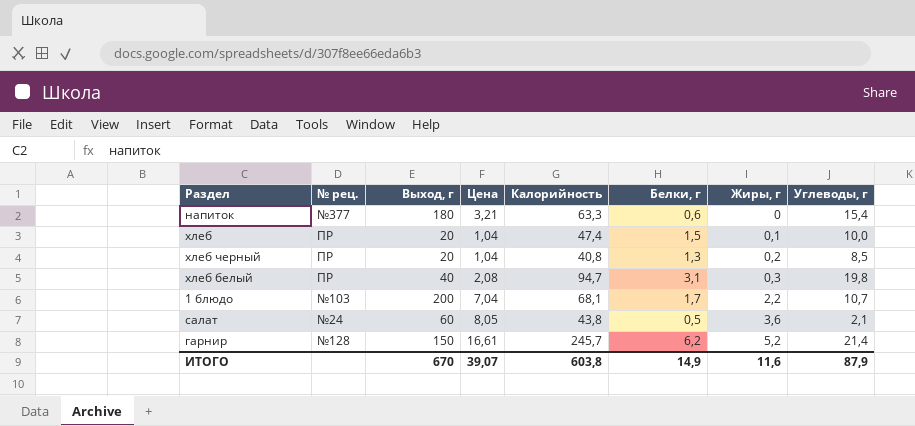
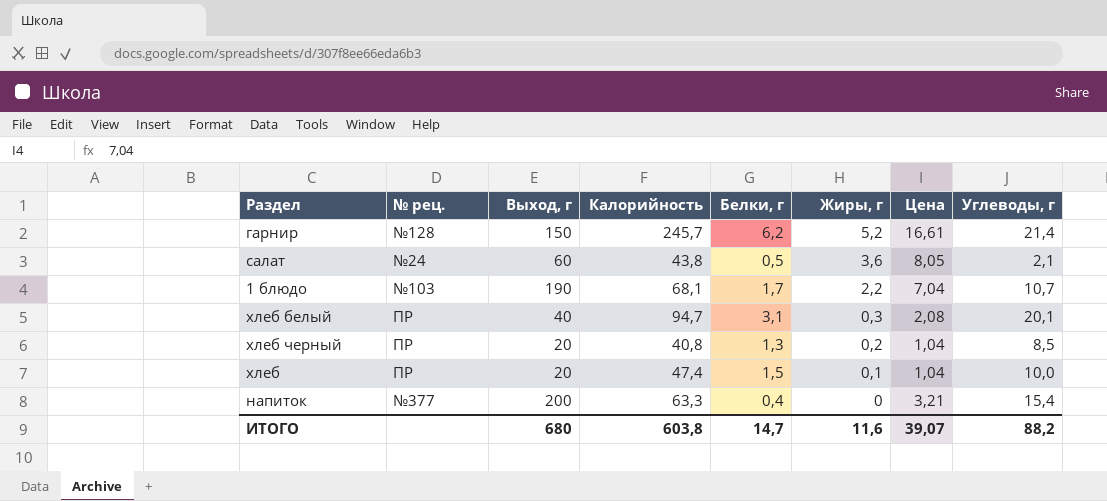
row order: Жиры, г ascending -> Жиры, г descending
column Цена | position: 4 -> 7
1 блюдо | Выход, г: 200 -> 190
хлеб белый | Углеводы, г: 19,8 -> 20,1
напиток | Выход, г: 180 -> 200
напиток | Белки, г: 0,6 -> 0,4
ИТОГО | Выход, г: 670 -> 680
ИТОГО | Белки, г: 14,9 -> 14,7
ИТОГО | Углеводы, г: 87,9 -> 88,2

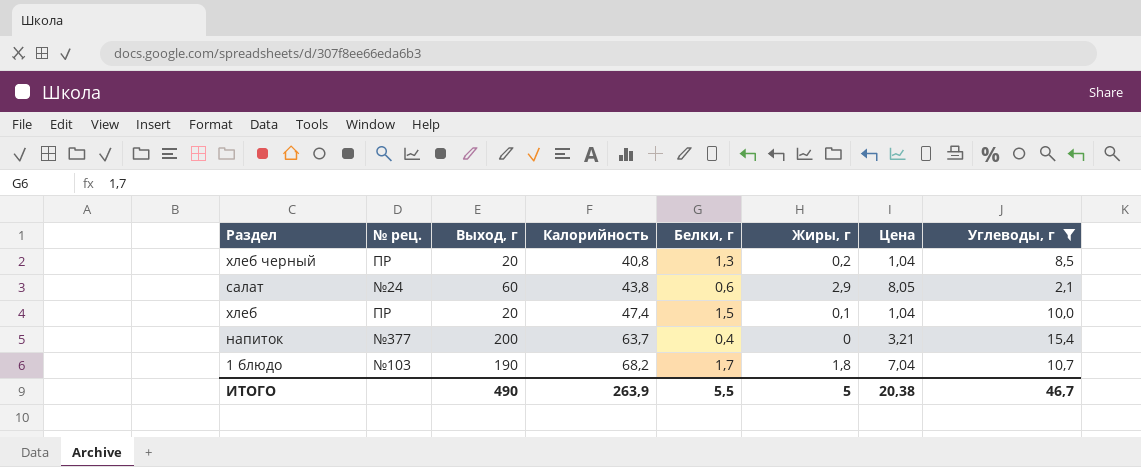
filter: none -> Углеводы, г <= 15,4
row order: Жиры, г descending -> Калорийность ascending
салат | Белки, г: 0,5 -> 0,6
салат | Жиры, г: 3,6 -> 2,9
напиток | Калорийность: 63,3 -> 63,7
1 блюдо | Калорийность: 68,1 -> 68,2
1 блюдо | Жиры, г: 2,2 -> 1,8
ИТОГО | Выход, г: 680 -> 490
ИТОГО | Калорийность: 603,8 -> 263,9
ИТОГО | Белки, г: 14,7 -> 5,5
ИТОГО | Жиры, г: 11,6 -> 5
ИТОГО | Цена: 39,07 -> 20,38
ИТОГО | Углеводы, г: 88,2 -> 46,7

